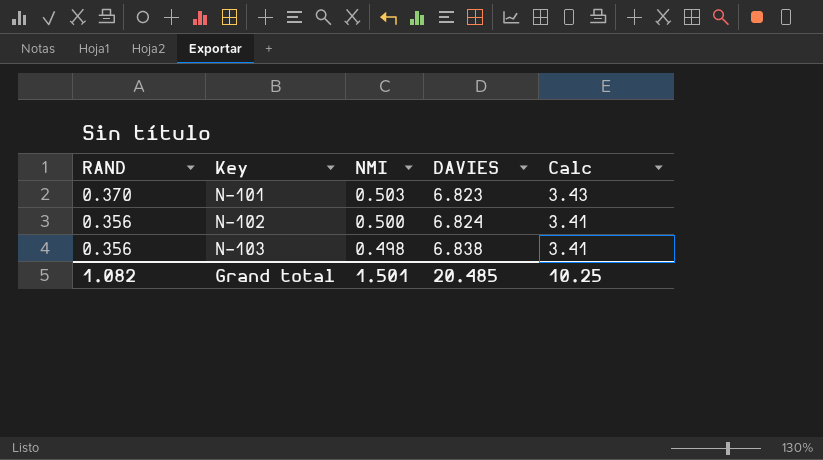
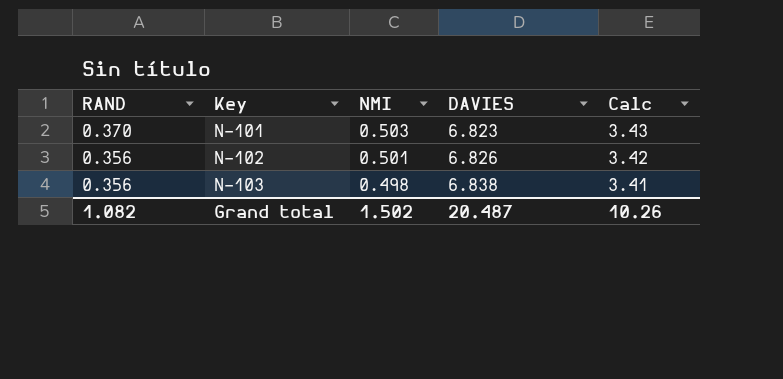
N-102 | NMI: 0.500 -> 0.501
N-102 | DAVIES: 6.824 -> 6.826
N-102 | Calc: 3.41 -> 3.42
Grand total | NMI: 1.501 -> 1.502
Grand total | DAVIES: 20.485 -> 20.487
Grand total | Calc: 10.25 -> 10.26

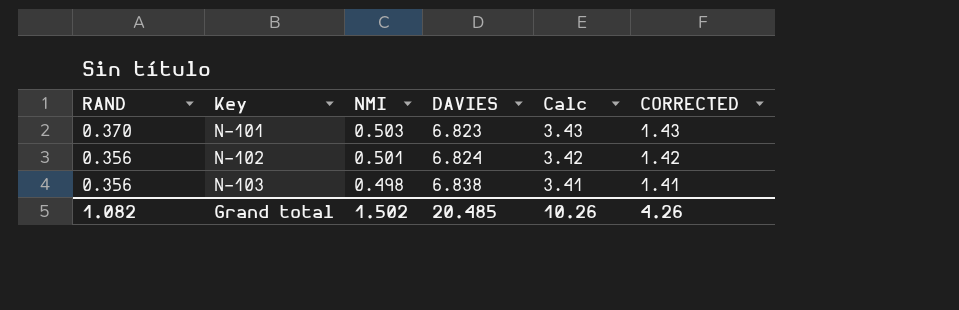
column CORRECTED | formula: none -> [Calc] - 2
N-102 | DAVIES: 6.826 -> 6.824
Grand total | DAVIES: 20.487 -> 20.485

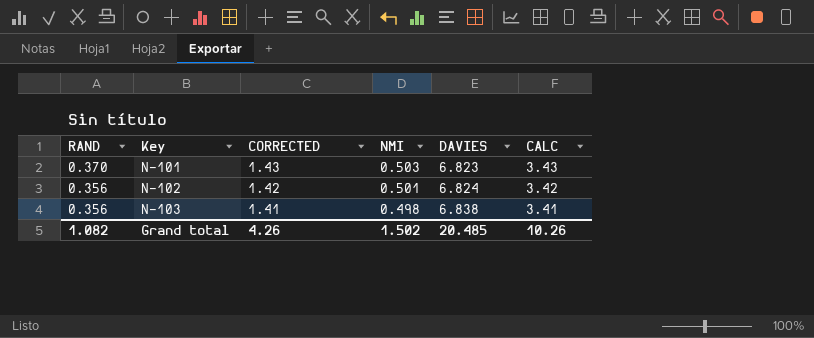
column CORRECTED | position: 6 -> 3
column name: Calc -> CALC

